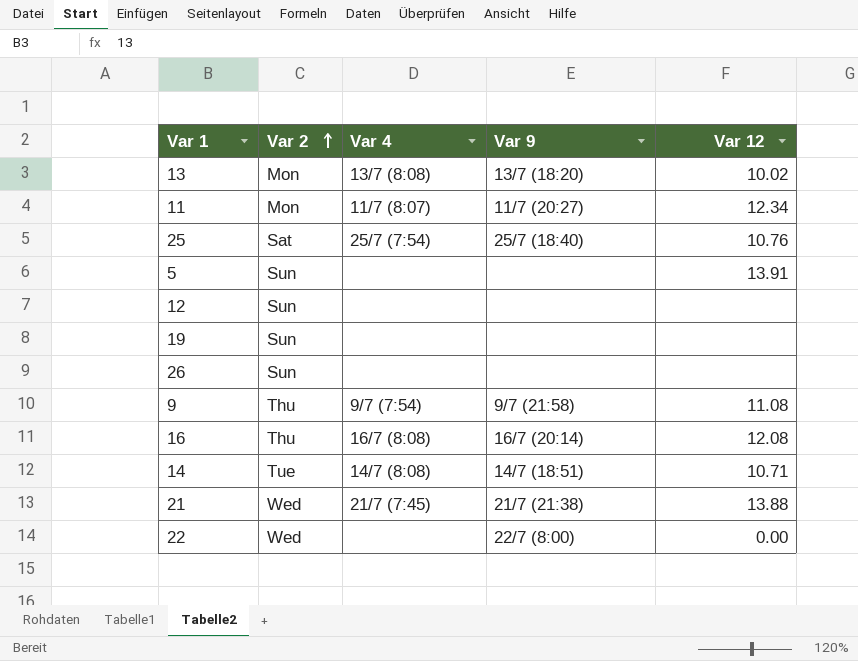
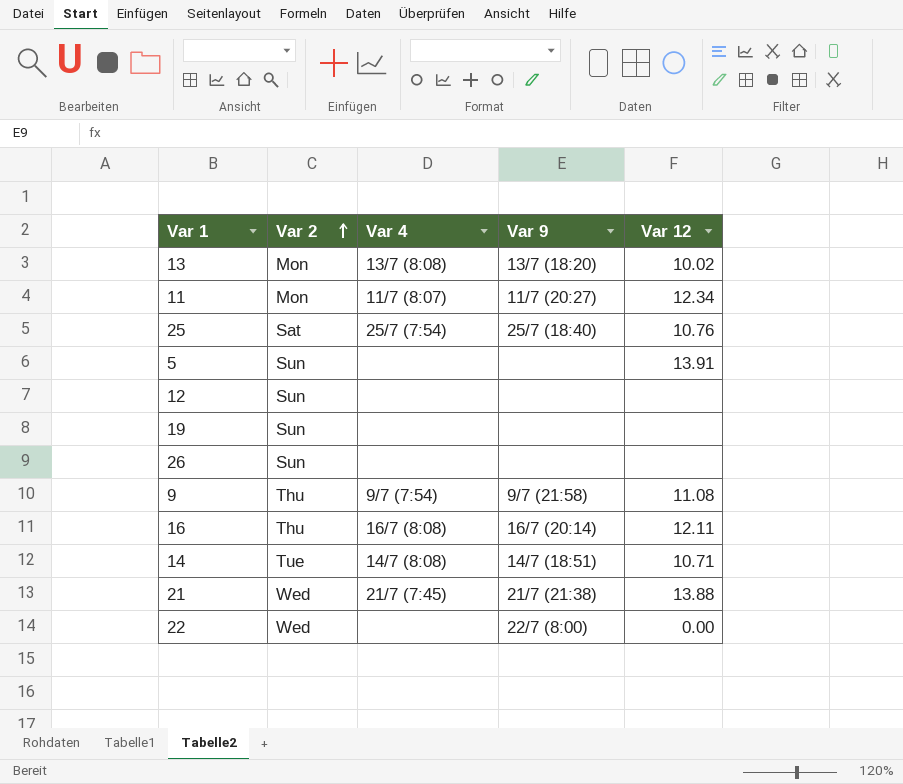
16 | Var 12: 12.08 -> 12.11

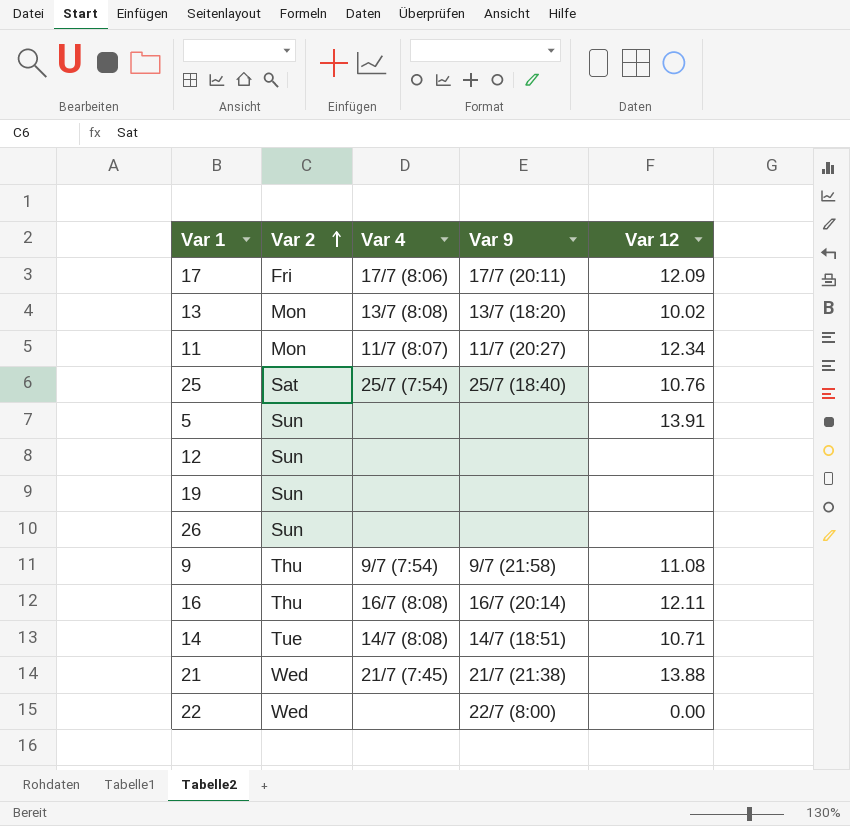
row 17: none -> Fri | 17/7 (8:06) | 17/7 (20:11) | 12.09

